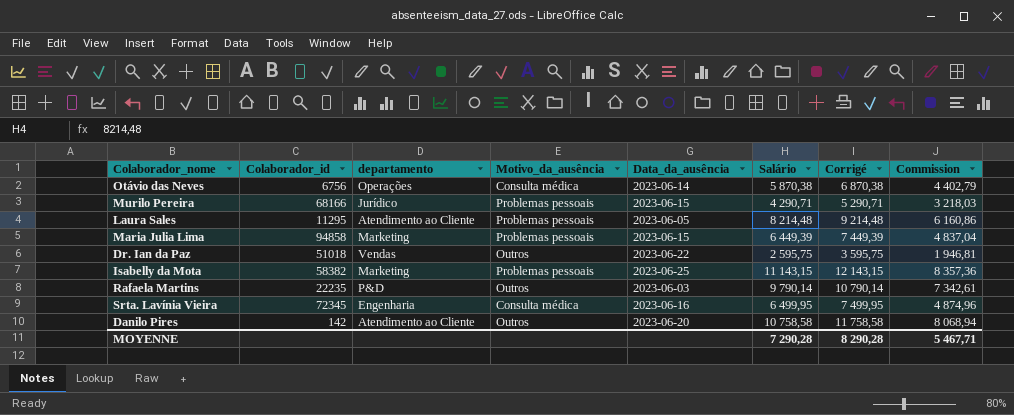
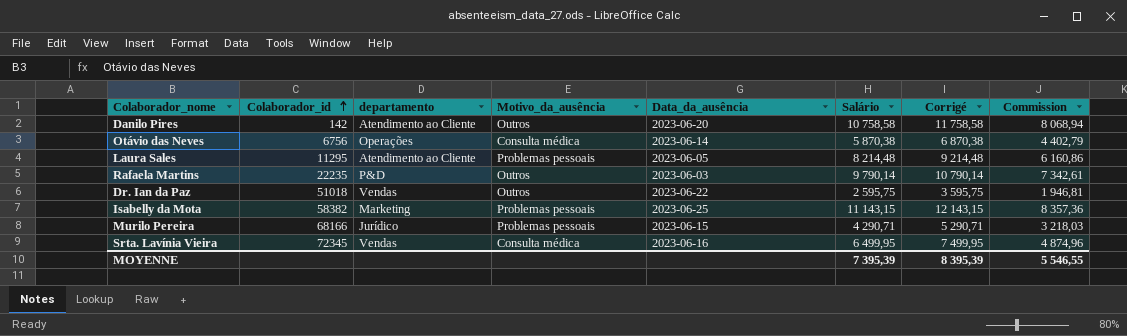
row order: none -> Colaborador_id ascending
row Maria Julia Lima: 94858 | Marketing | Problemas pessoais | 2023-06-15 | 6 449,39 | 7 449,39 | 4 837,04 -> none
Srta. Lavínia Vieira | departamento: Engenharia -> Vendas
MOYENNE | Salário: 7 290,28 -> 7 395,39
MOYENNE | Corrigé: 8 290,28 -> 8 395,39
MOYENNE | Commission: 5 467,71 -> 5 546,55

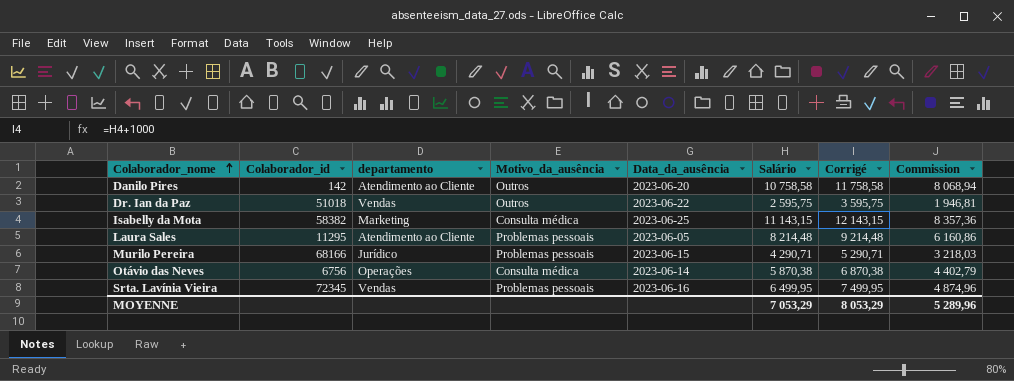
row order: Colaborador_id ascending -> Colaborador_nome ascending
row Rafaela Martins: 22235 | P&D | Outros | 2023-06-03 | 9 790,14 | 10 790,14 | 7 342,61 -> none
Isabelly da Mota | Motivo_da_ausência: Problemas pessoais -> Consulta médica
Srta. Lavínia Vieira | Motivo_da_ausência: Consulta médica -> Problemas pessoais
MOYENNE | Salário: 7 395,39 -> 7 053,29
MOYENNE | Corrigé: 8 395,39 -> 8 053,29
MOYENNE | Commission: 5 546,55 -> 5 289,96

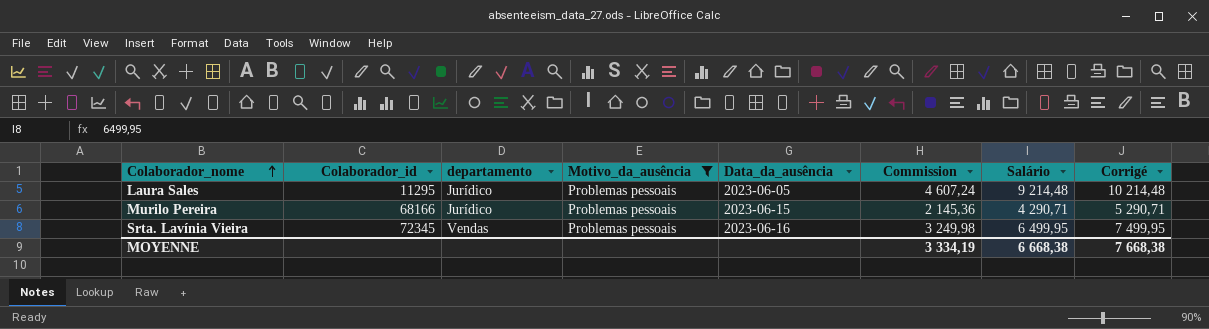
filter: none -> Motivo_da_ausência = Problemas pessoais
column Commission | formula: [Salário] * 0,75 -> [Salário] * 0,5
column Commission | position: 8 -> 6
Laura Sales | departamento: Atendimento ao Cliente -> Jurídico
Laura Sales | Salário: 8 214,48 -> 9 214,48
Laura Sales | Corrigé: 9 214,48 -> 10 214,48
MOYENNE | Commission: 5 289,96 -> 3 334,19
MOYENNE | Salário: 7 053,29 -> 6 668,38
MOYENNE | Corrigé: 8 053,29 -> 7 668,38

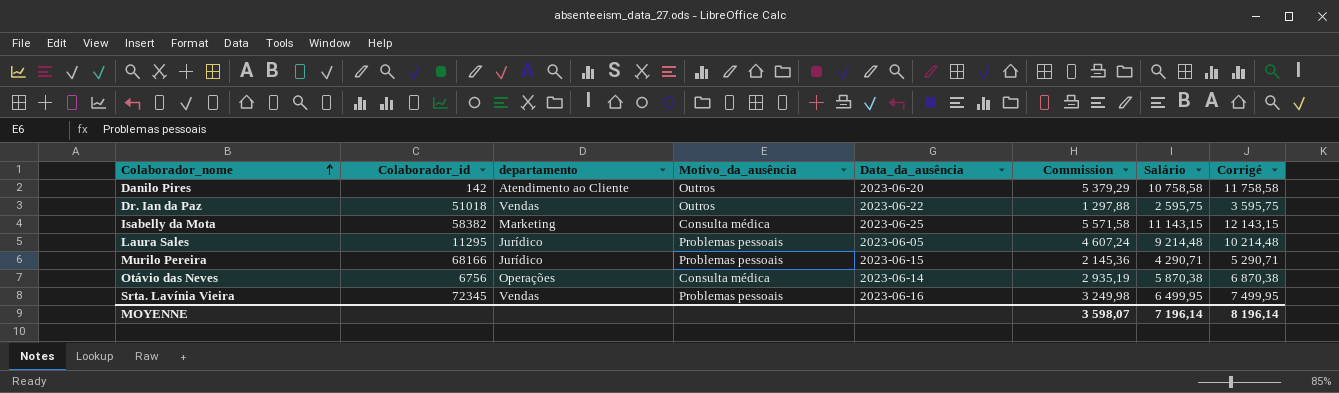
filter: Motivo_da_ausência = Problemas pessoais -> none
MOYENNE | Commission: 3 334,19 -> 3 598,07
MOYENNE | Salário: 6 668,38 -> 7 196,14
MOYENNE | Corrigé: 7 668,38 -> 8 196,14

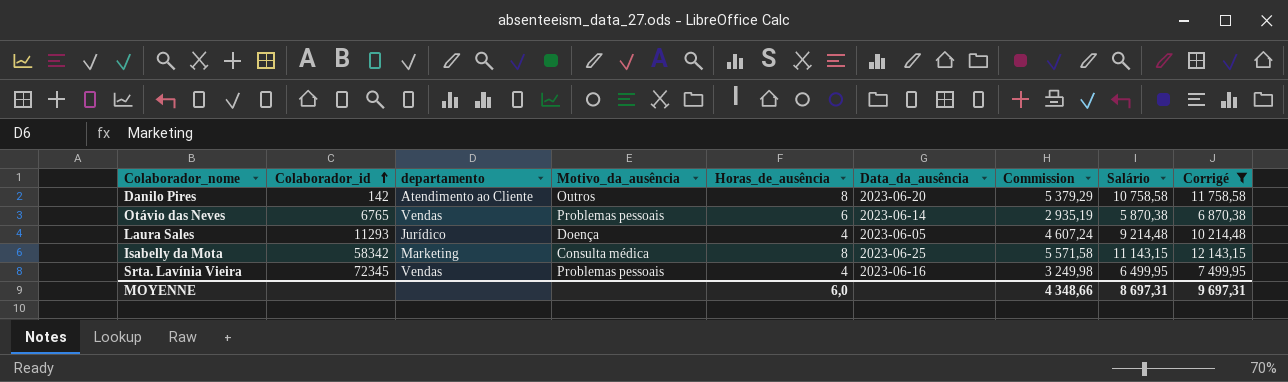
filter: none -> Corrigé >= 6 870,38
row order: Colaborador_nome ascending -> Colaborador_id ascending
column Horas_de_ausência | position: none -> 5
Otávio das Neves | Colaborador_id: 6756 -> 6765
Otávio das Neves | departamento: Operações -> Vendas
Otávio das Neves | Motivo_da_ausência: Consulta médica -> Problemas pessoais
Laura Sales | Colaborador_id: 11295 -> 11293
Laura Sales | Motivo_da_ausência: Problemas pessoais -> Doença
Isabelly da Mota | Colaborador_id: 58382 -> 58342
MOYENNE | Commission: 3 598,07 -> 4 348,66
MOYENNE | Salário: 7 196,14 -> 8 697,31
MOYENNE | Corrigé: 8 196,14 -> 9 697,31

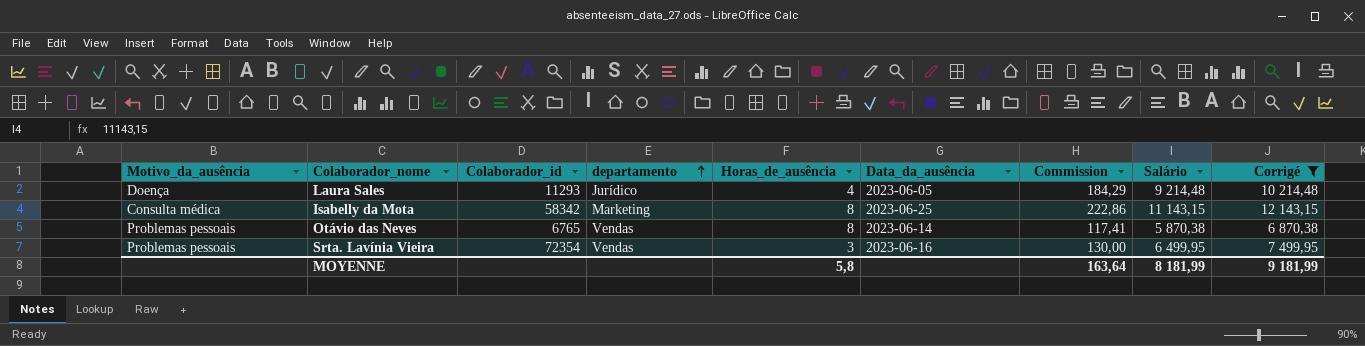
row order: Colaborador_id ascending -> departamento ascending
column Motivo_da_ausência | position: 4 -> 1
column Commission | formula: [Salário] * 0,5 -> [Salário] * 0,02
row Danilo Pires: 142 | Atendimento ao Cliente | Outros | 8 | 2023-06-20 | 5 379,29 | 10 758,58 | 11 758,58 -> none
Otávio das Neves | Horas_de_ausência: 6 -> 8
Srta. Lavínia Vieira | Colaborador_id: 72345 -> 72354
Srta. Lavínia Vieira | Horas_de_ausência: 4 -> 3
MOYENNE | Horas_de_ausência: 6,0 -> 5,8
MOYENNE | Commission: 4 348,66 -> 163,64
MOYENNE | Salário: 8 697,31 -> 8 181,99
MOYENNE | Corrigé: 9 697,31 -> 9 181,99

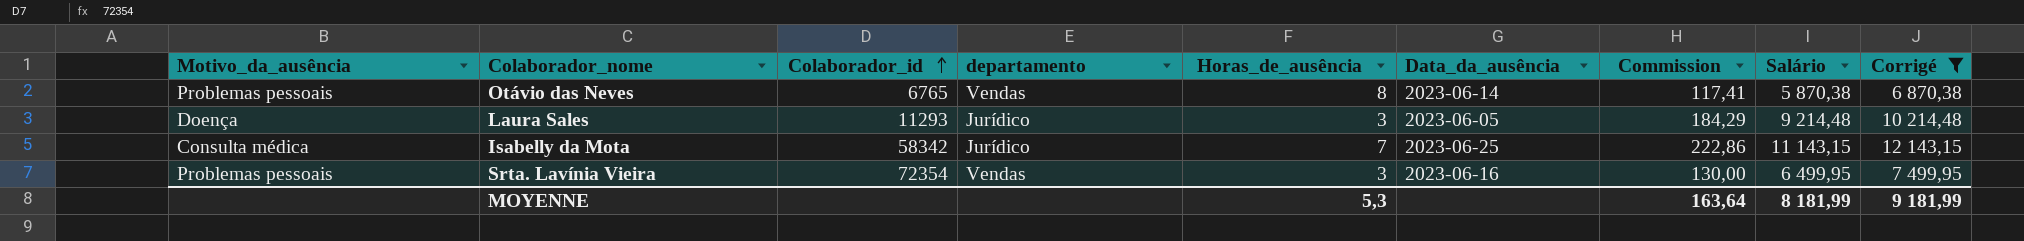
row order: departamento ascending -> Colaborador_id ascending
Laura Sales | Horas_de_ausência: 4 -> 3
Isabelly da Mota | departamento: Marketing -> Jurídico
Isabelly da Mota | Horas_de_ausência: 8 -> 7
MOYENNE | Horas_de_ausência: 5,8 -> 5,3

